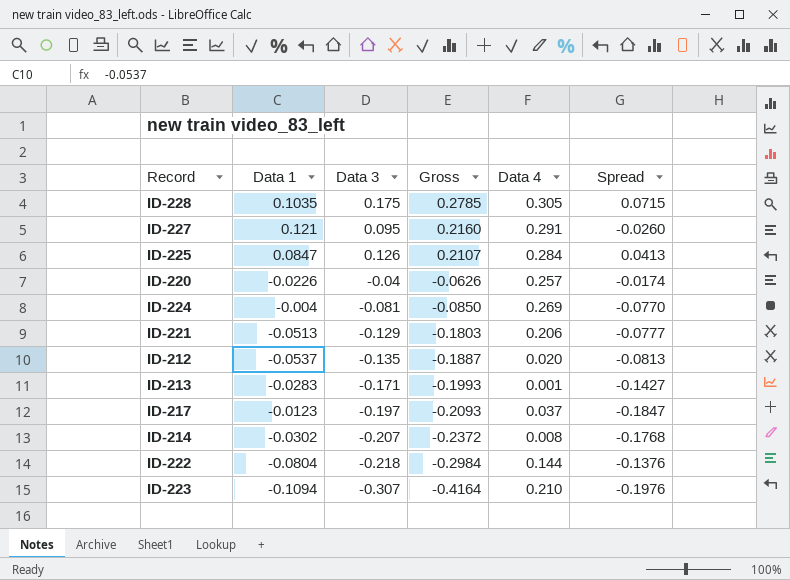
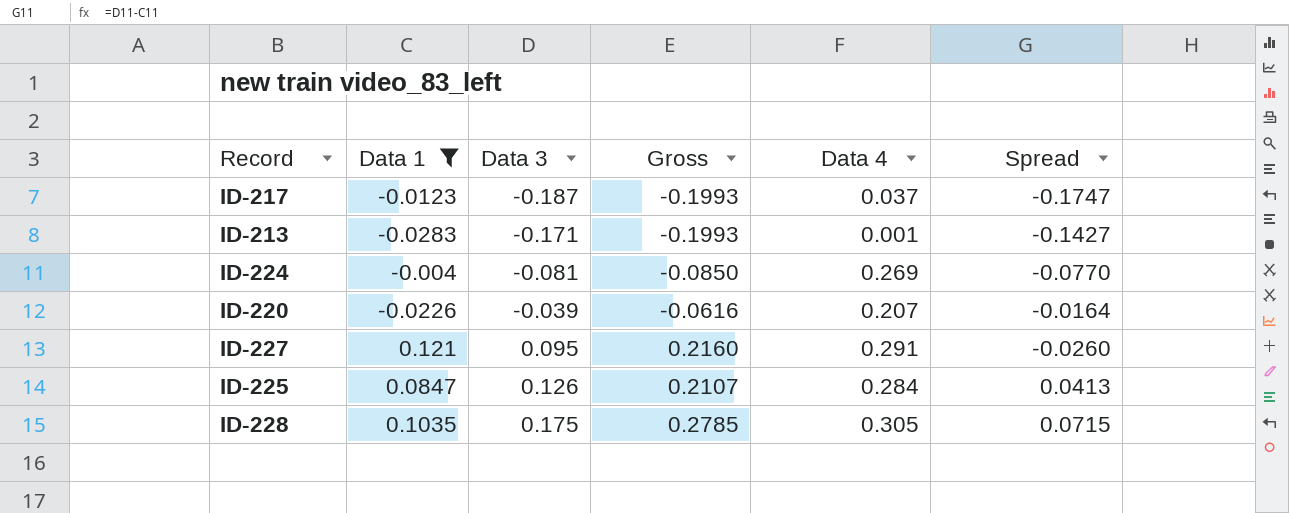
filter: none -> Data 1 >= -0.0283
row order: Gross descending -> Data 3 ascending
ID-217 | Data 3: -0.197 -> -0.187
ID-217 | Gross: -0.2093 -> -0.1993
ID-217 | Spread: -0.1847 -> -0.1747
ID-220 | Data 3: -0.04 -> -0.039
ID-220 | Gross: -0.0626 -> -0.0616
ID-220 | Data 4: 0.257 -> 0.207
ID-220 | Spread: -0.0174 -> -0.0164

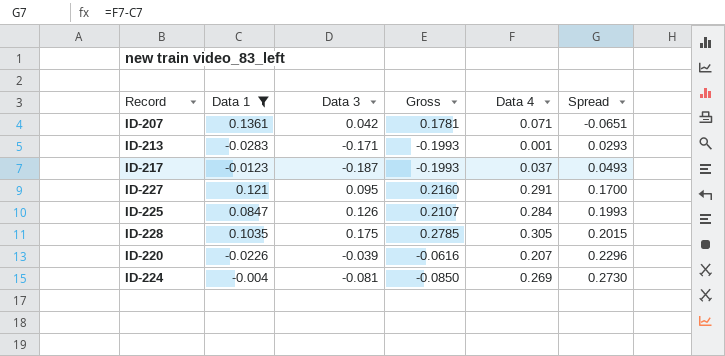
row order: Data 3 ascending -> Spread ascending
column Spread | formula: [Data 3] - [Data 1] -> [Data 4] - [Data 1]
row ID-207: none -> 0.1361 | 0.042 | 0.1781 | 0.071 | -0.0651

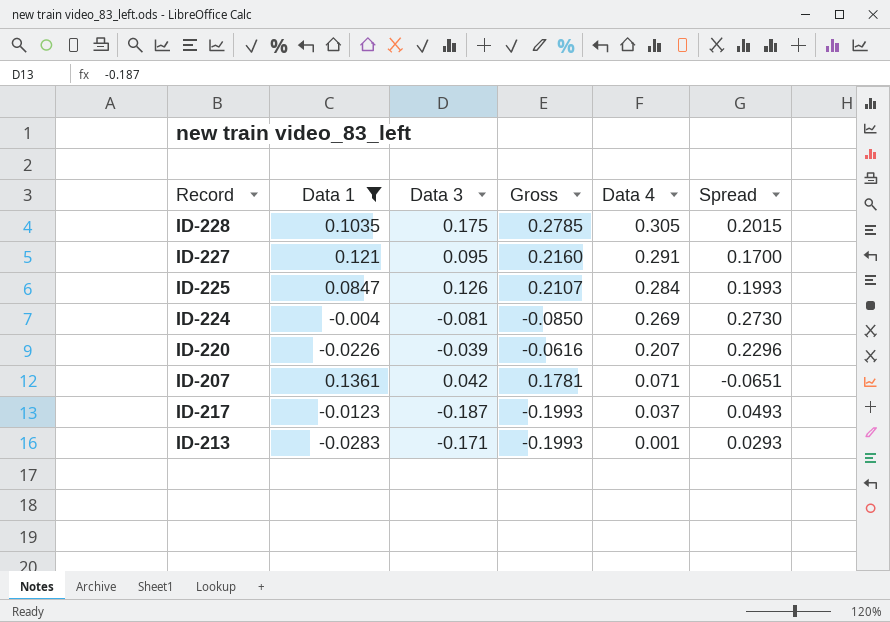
row order: Spread ascending -> Data 4 descending

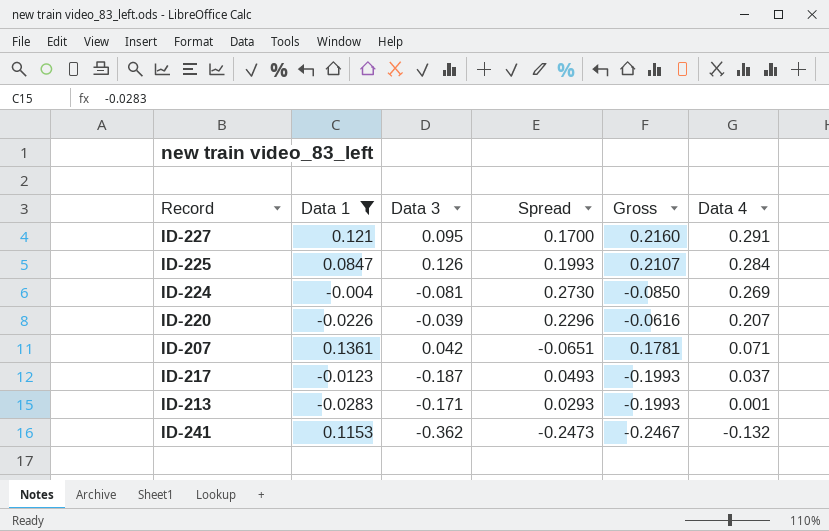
column Spread | position: 6 -> 4
row ID-228: 0.1035 | 0.175 | 0.2785 | 0.305 | 0.2015 -> none
row ID-241: none -> 0.1153 | -0.362 | -0.2473 | -0.2467 | -0.132

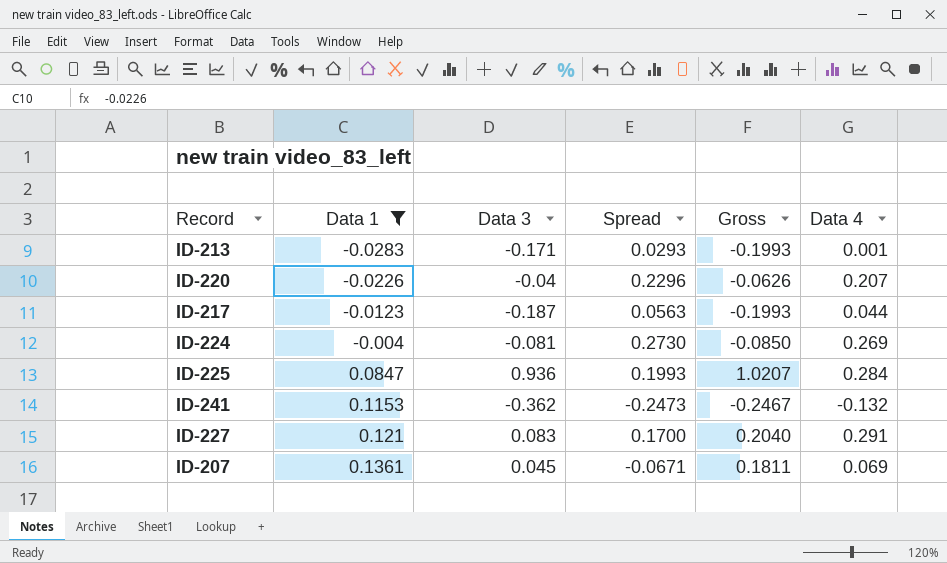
row order: Data 4 descending -> Data 1 ascending
ID-220 | Data 3: -0.039 -> -0.04
ID-220 | Gross: -0.0616 -> -0.0626
ID-217 | Spread: 0.0493 -> 0.0563
ID-217 | Data 4: 0.037 -> 0.044
ID-225 | Data 3: 0.126 -> 0.936
ID-225 | Gross: 0.2107 -> 1.0207
ID-227 | Data 3: 0.095 -> 0.083
ID-227 | Gross: 0.2160 -> 0.2040
ID-207 | Data 3: 0.042 -> 0.045
ID-207 | Spread: -0.0651 -> -0.0671
ID-207 | Gross: 0.1781 -> 0.1811
ID-207 | Data 4: 0.071 -> 0.069

